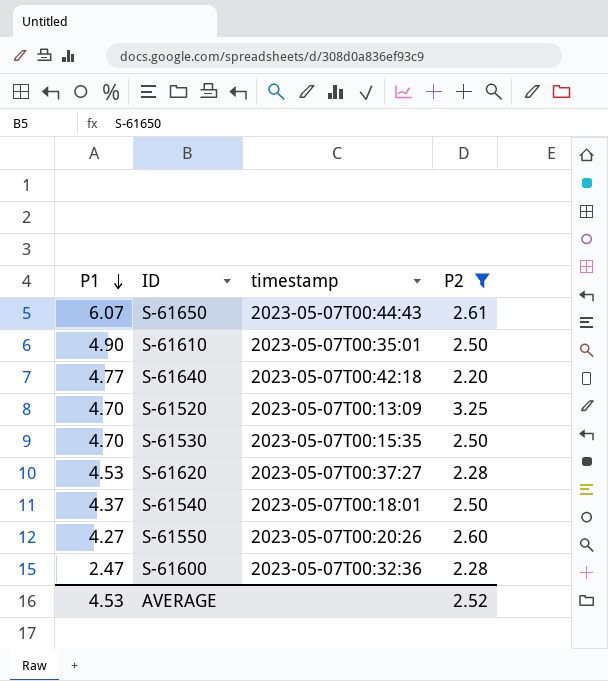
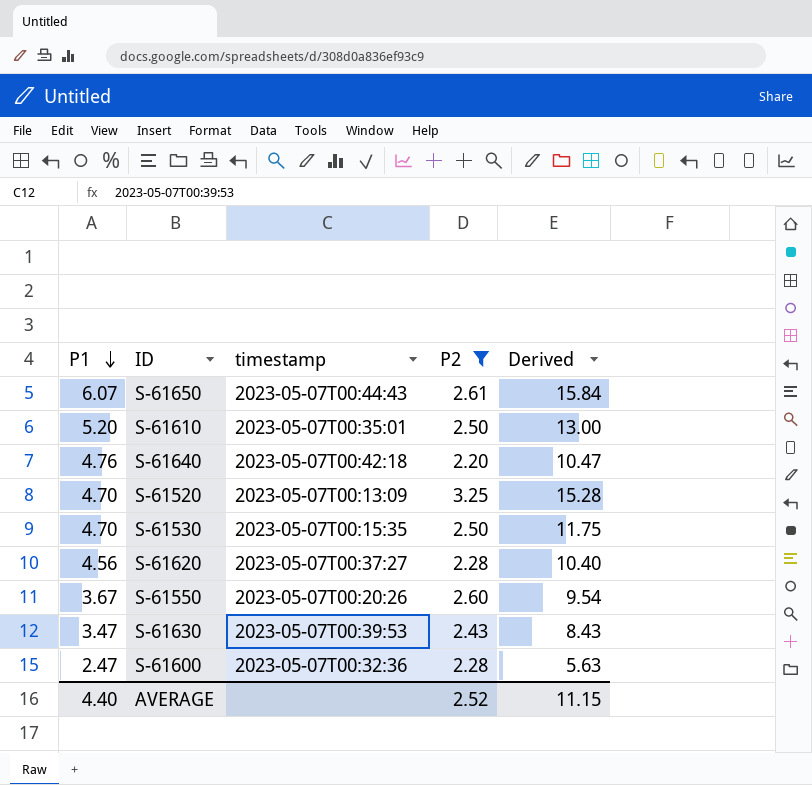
column Derived | formula: none -> [P1] * [P2]
row S-61540: 4.37 | 2023-05-07T00:18:01 | 2.50 -> none
S-61610 | P1: 4.90 -> 5.20
S-61640 | P1: 4.77 -> 4.76
S-61620 | P1: 4.53 -> 4.56
S-61550 | P1: 4.27 -> 3.67
row S-61630: none -> 3.47 | 2023-05-07T00:39:53 | 2.43 | 8.43
AVERAGE | P1: 4.53 -> 4.40

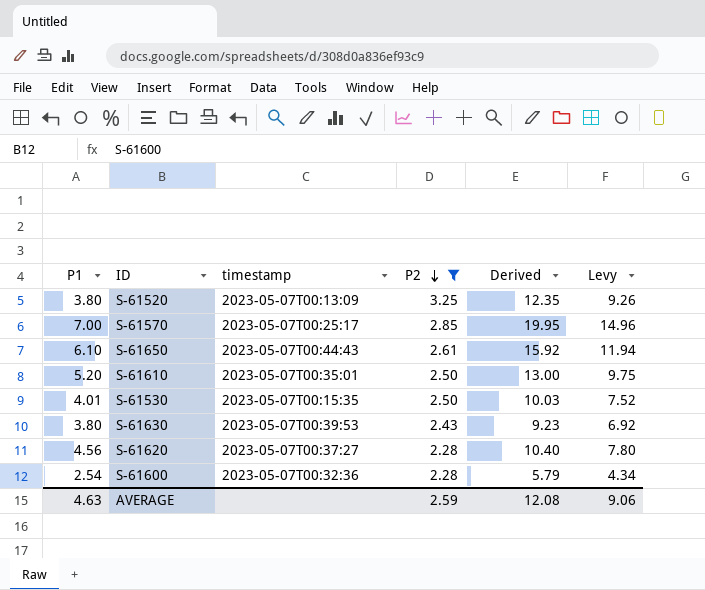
row order: P1 descending -> P2 descending
column Levy | formula: none -> [Derived] * 0.75
row S-61640: 4.76 | 2023-05-07T00:42:18 | 2.20 | 10.47 -> none
row S-61550: 3.67 | 2023-05-07T00:20:26 | 2.60 | 9.54 -> none
S-61520 | P1: 4.70 -> 3.80
S-61520 | Derived: 15.28 -> 12.35
row S-61570: none -> 7.00 | 2023-05-07T00:25:17 | 2.85 | 19.95 | 14.96
S-61650 | P1: 6.07 -> 6.10
S-61650 | Derived: 15.84 -> 15.92
S-61530 | P1: 4.70 -> 4.01
S-61530 | Derived: 11.75 -> 10.03
S-61630 | P1: 3.47 -> 3.80
S-61630 | Derived: 8.43 -> 9.23
S-61600 | P1: 2.47 -> 2.54
S-61600 | Derived: 5.63 -> 5.79
AVERAGE | P1: 4.40 -> 4.63
AVERAGE | P2: 2.52 -> 2.59
AVERAGE | Derived: 11.15 -> 12.08

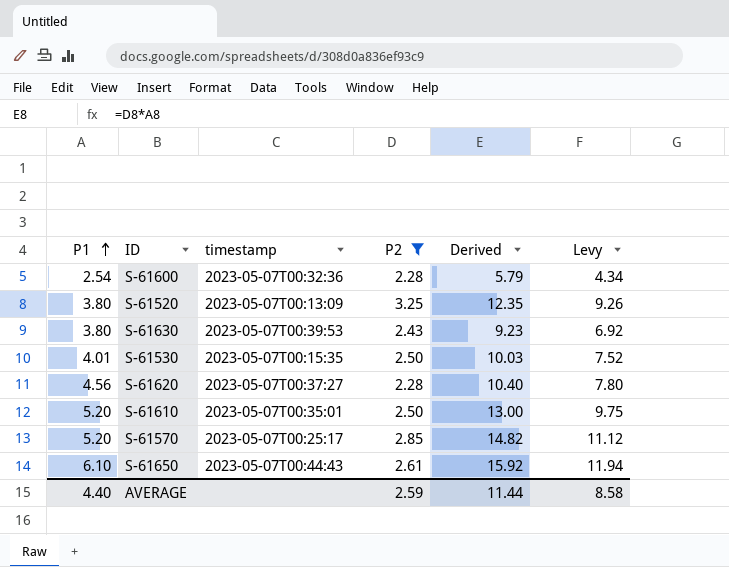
row order: P2 descending -> P1 ascending
S-61570 | P1: 7.00 -> 5.20
S-61570 | Derived: 19.95 -> 14.82
S-61570 | Levy: 14.96 -> 11.12
AVERAGE | P1: 4.63 -> 4.40
AVERAGE | Derived: 12.08 -> 11.44
AVERAGE | Levy: 9.06 -> 8.58

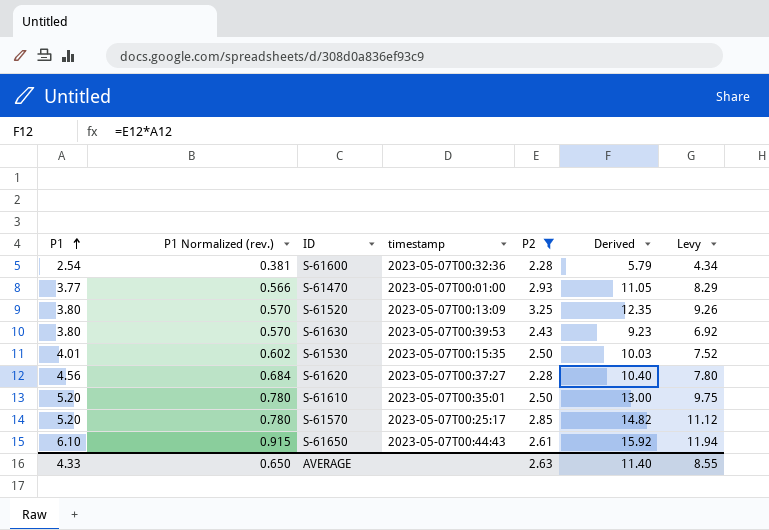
column P1 Normalized (rev.) | formula: none -> [P1] * 0.15
row S-61470: none -> 3.77 | 0.566 | 2023-05-07T00:01:00 | 2.93 | 11.05 | 8.29
AVERAGE | P1: 4.40 -> 4.33
AVERAGE | P2: 2.59 -> 2.63
AVERAGE | Derived: 11.44 -> 11.40
AVERAGE | Levy: 8.58 -> 8.55

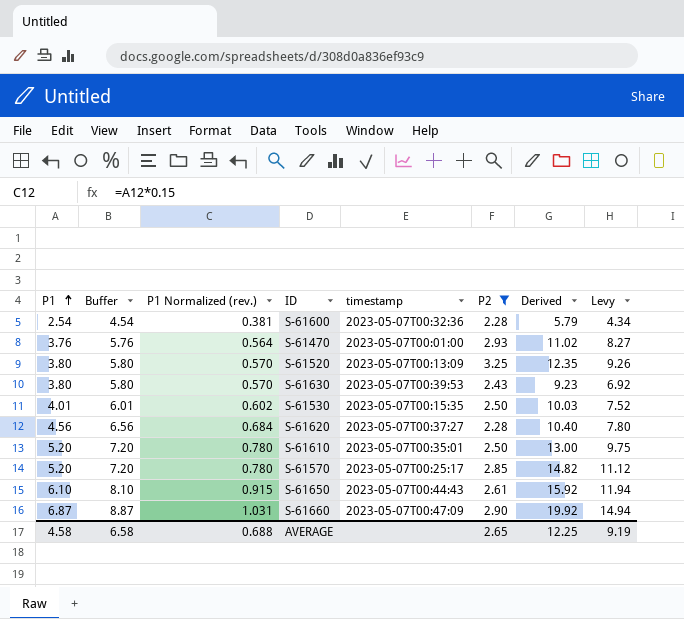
column Buffer | formula: none -> [P1] + 2
S-61470 | P1: 3.77 -> 3.76
S-61470 | P1 Normalized (rev.): 0.566 -> 0.564
S-61470 | Derived: 11.05 -> 11.02
S-61470 | Levy: 8.29 -> 8.27
row S-61660: none -> 6.87 | 8.87 | 1.031 | 2023-05-07T00:47:09 | 2.90 | 19.92 | 14.94
AVERAGE | P1: 4.33 -> 4.58
AVERAGE | P1 Normalized (rev.): 0.650 -> 0.688
AVERAGE | P2: 2.63 -> 2.65
AVERAGE | Derived: 11.40 -> 12.25
AVERAGE | Levy: 8.55 -> 9.19

